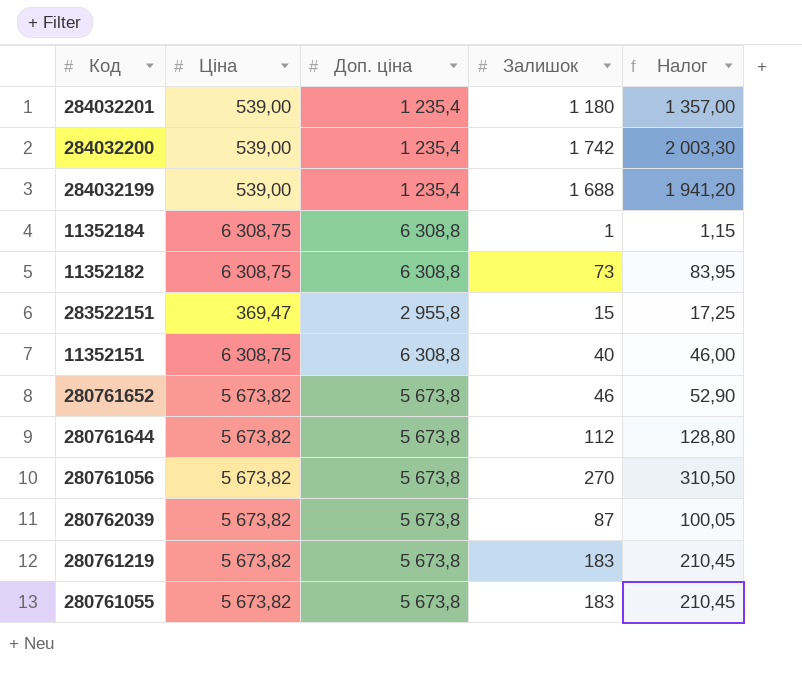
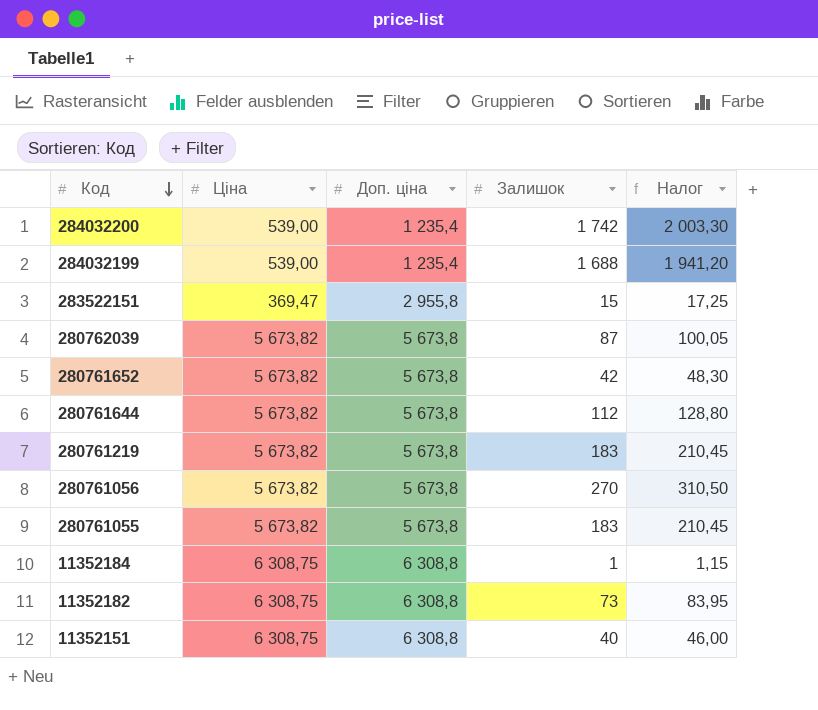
row order: none -> Код descending
row 284032201: 539,00 | 1 235,4 | 1 180 | 1 357,00 -> none
280761652 | Залишок: 46 -> 42
280761652 | Налог: 52,90 -> 48,30

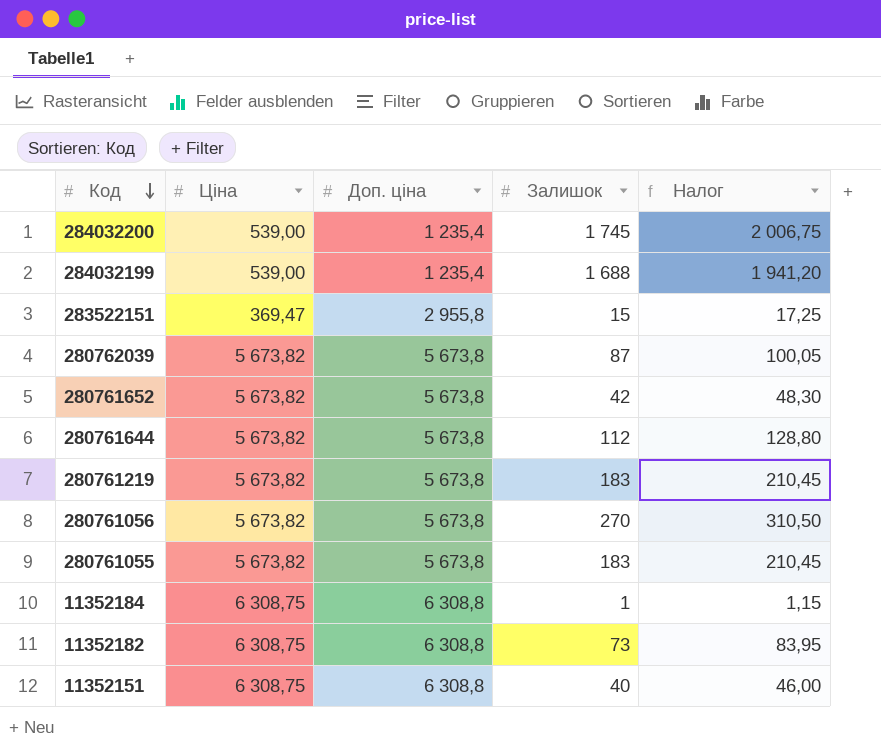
284032200 | Залишок: 1 742 -> 1 745
284032200 | Налог: 2 003,30 -> 2 006,75

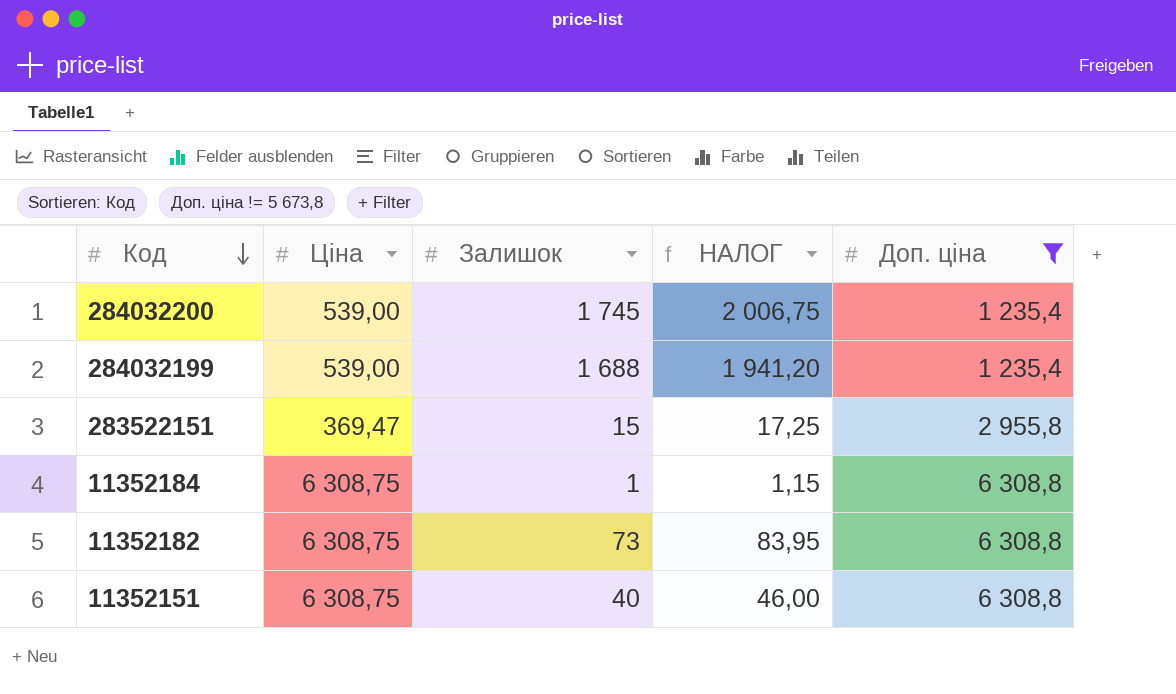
filter: none -> Доп. ціна != 5 673,8
column name: Налог -> НАЛОГ
column Доп. ціна | position: 3 -> 5

